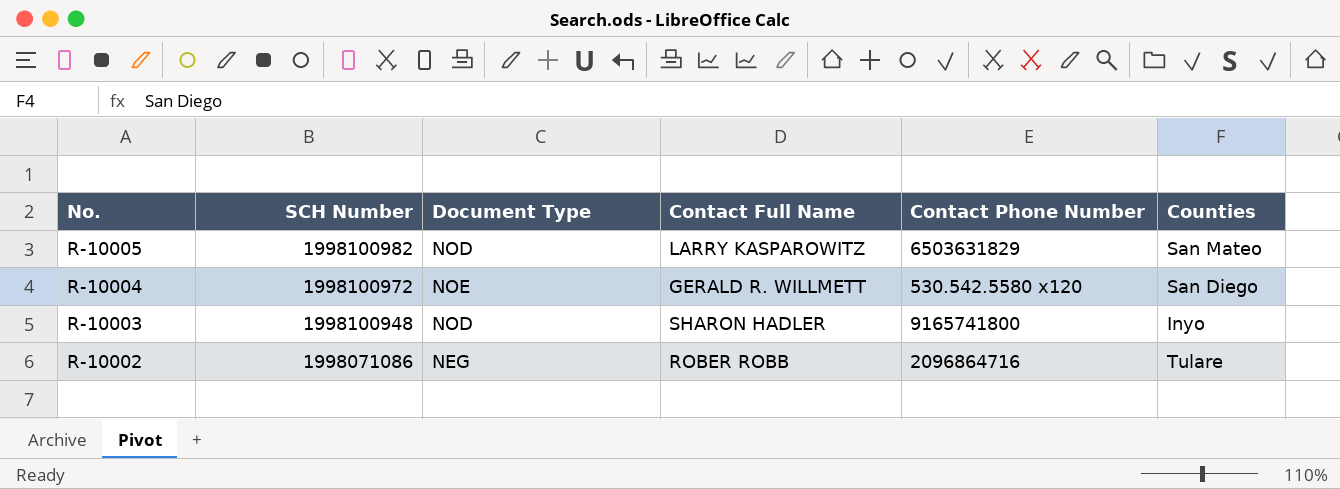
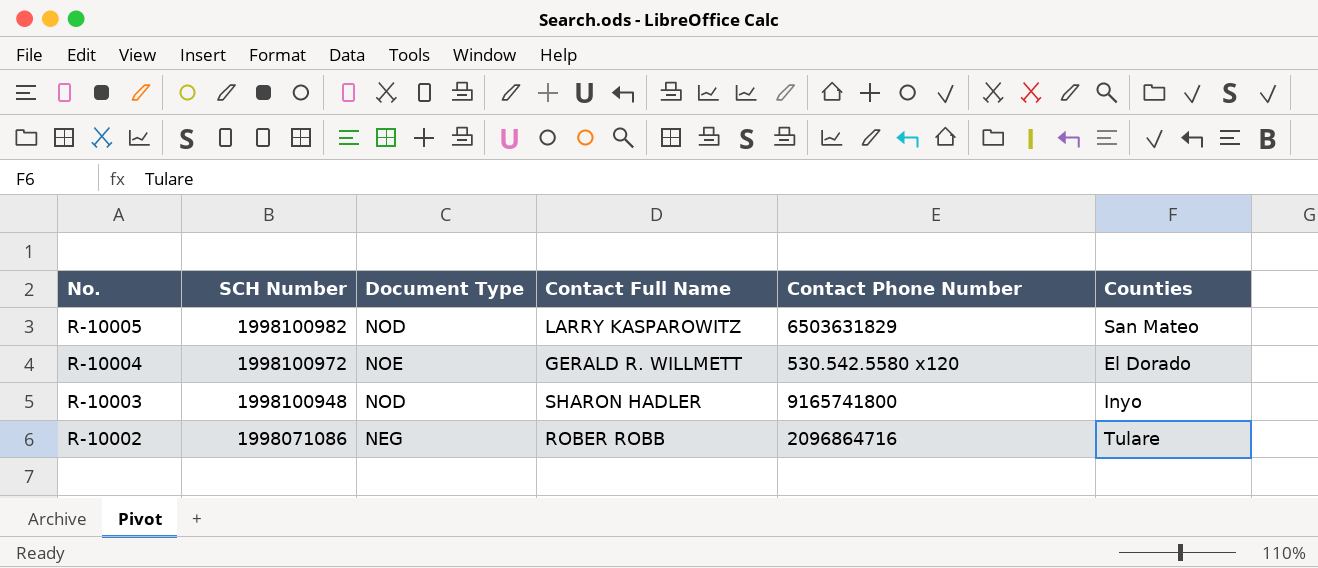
R-10004 | Counties: San Diego -> El Dorado

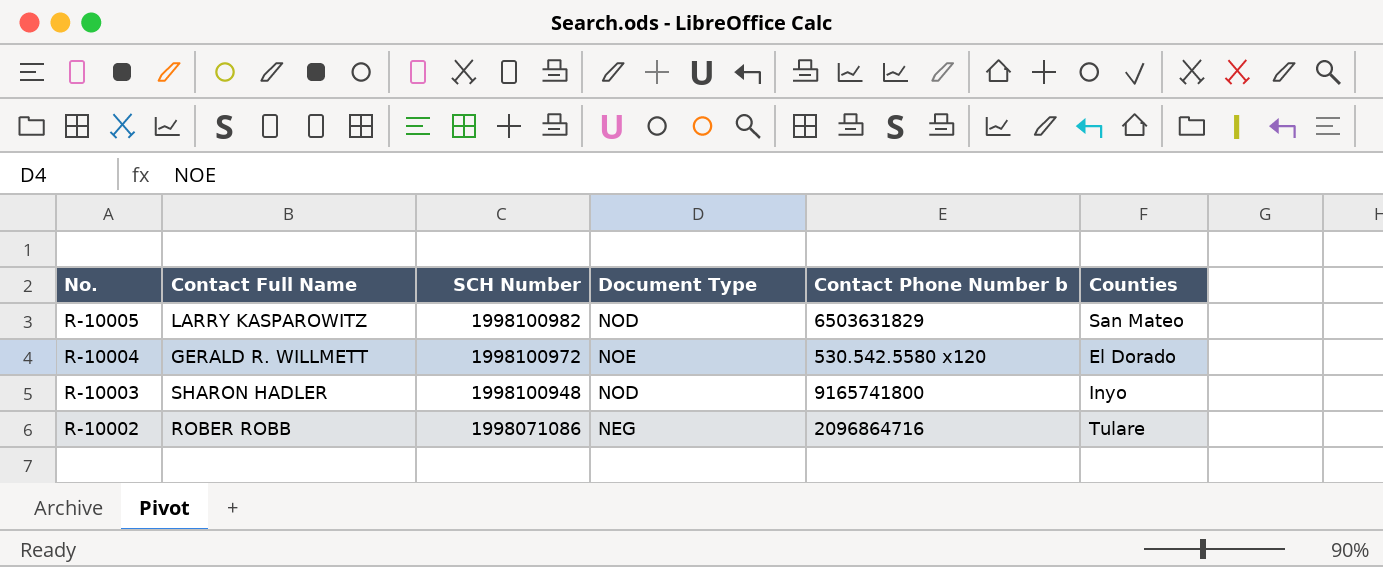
column Contact Full Name | position: 4 -> 2
column name: Contact Phone Number -> Contact Phone Number b

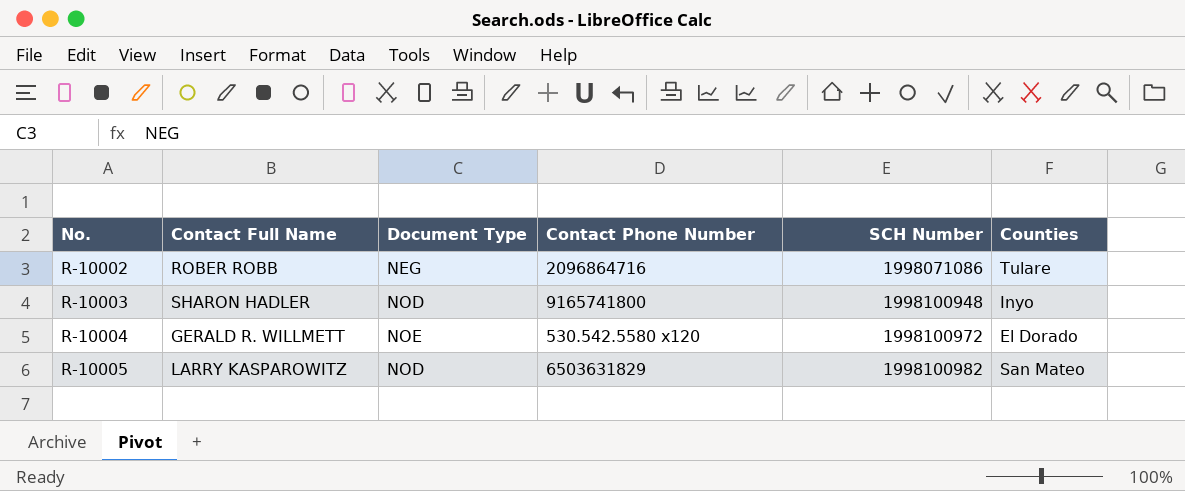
row order: No. descending -> No. ascending
column name: Contact Phone Number b -> Contact Phone Number
column SCH Number | position: 3 -> 5

